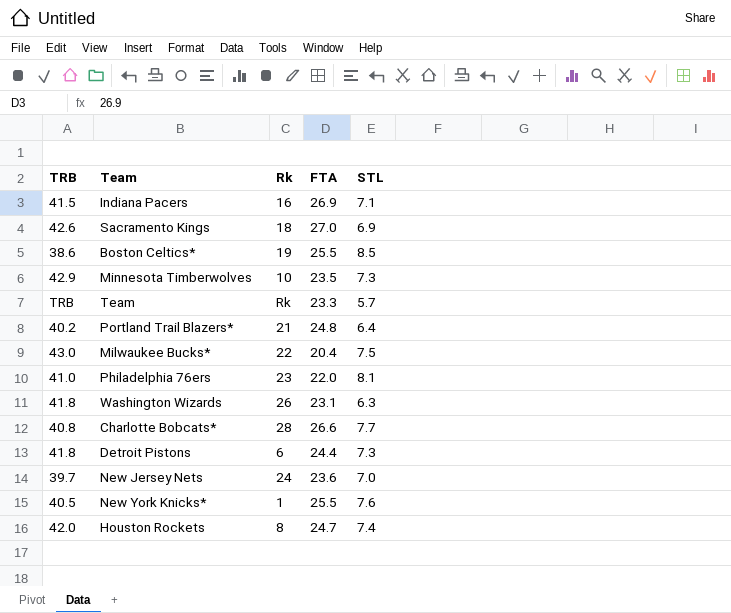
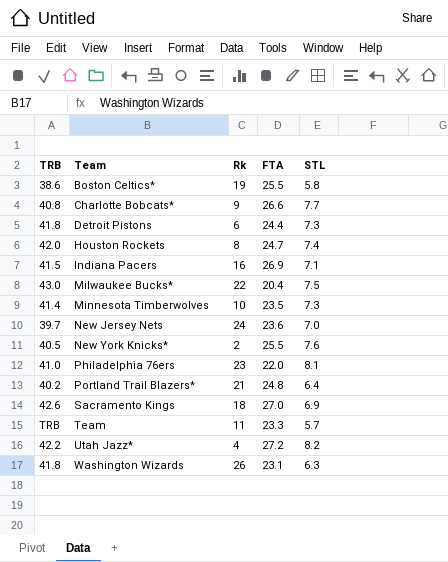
row order: none -> Team ascending
Boston Celtics* | STL: 8.5 -> 5.8
Charlotte Bobcats* | Rk: 28 -> 9
Minnesota Timberwolves | TRB: 42.9 -> 41.4
New York Knicks* | Rk: 1 -> 2
Team | Rk: Rk -> 11
row Utah Jazz*: none -> 42.2 | 4 | 27.2 | 8.2

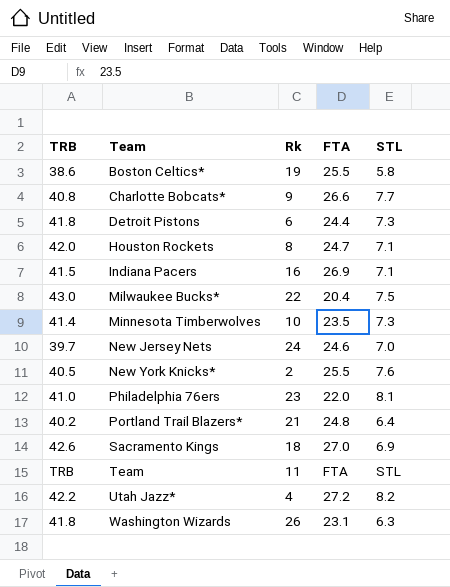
Houston Rockets | STL: 7.4 -> 7.1
New Jersey Nets | FTA: 23.6 -> 24.6
Team | FTA: 23.3 -> FTA
Team | STL: 5.7 -> STL

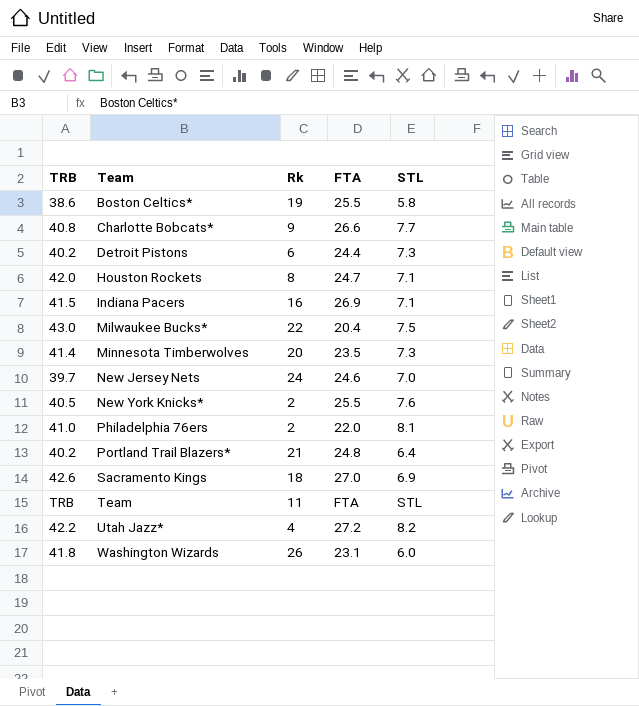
Detroit Pistons | TRB: 41.8 -> 40.2
Minnesota Timberwolves | Rk: 10 -> 20
Philadelphia 76ers | Rk: 23 -> 2
Washington Wizards | STL: 6.3 -> 6.0

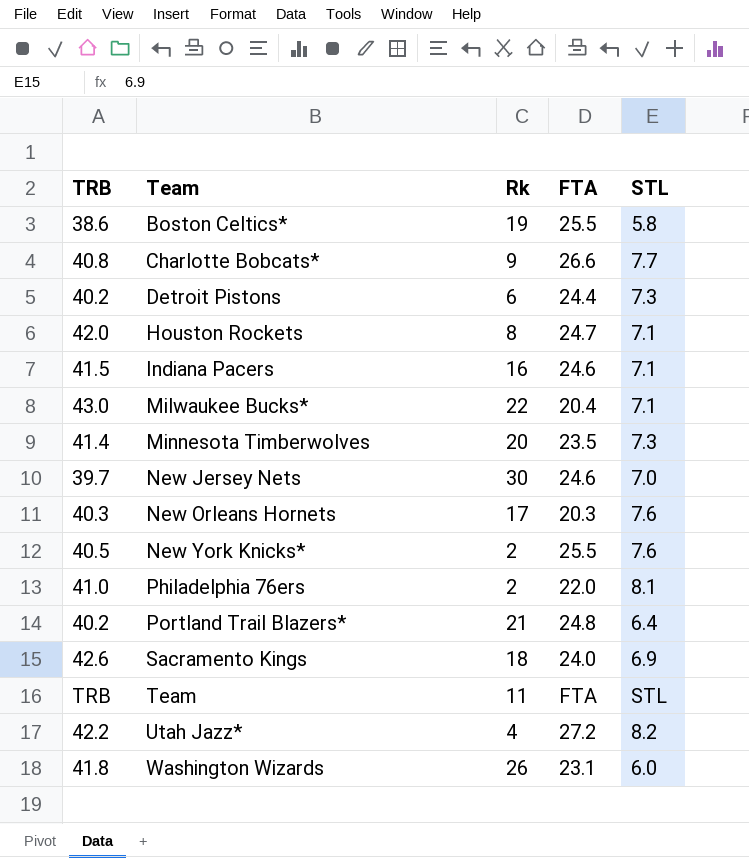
Indiana Pacers | FTA: 26.9 -> 24.6
Milwaukee Bucks* | STL: 7.5 -> 7.1
New Jersey Nets | Rk: 24 -> 30
row New Orleans Hornets: none -> 40.3 | 17 | 20.3 | 7.6
Sacramento Kings | FTA: 27.0 -> 24.0

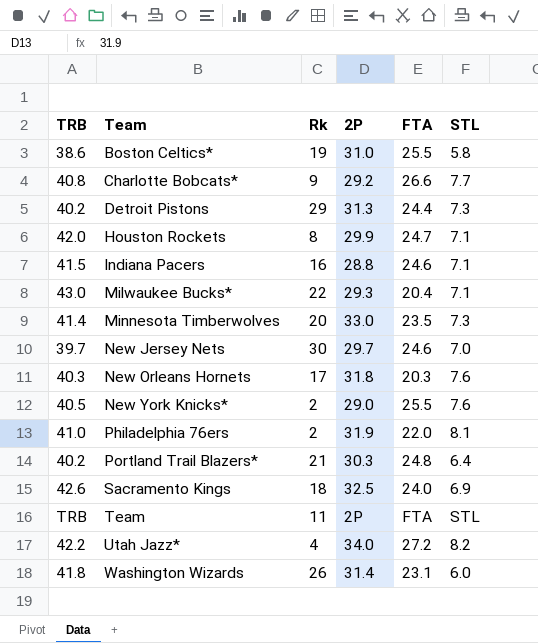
column 2P | position: none -> 4
Detroit Pistons | Rk: 6 -> 29

